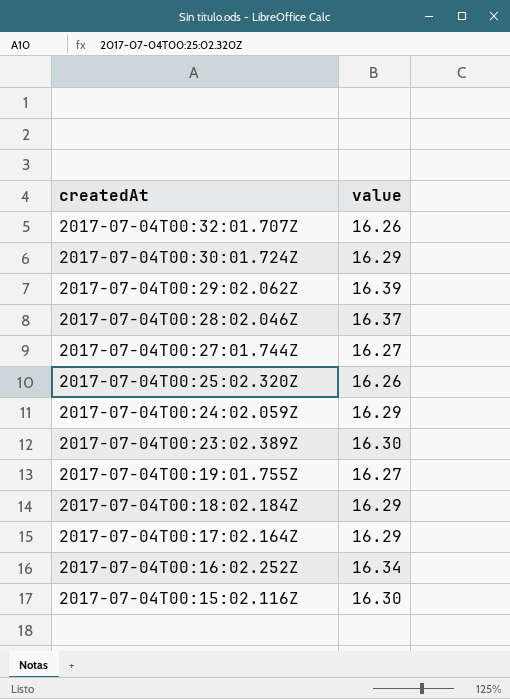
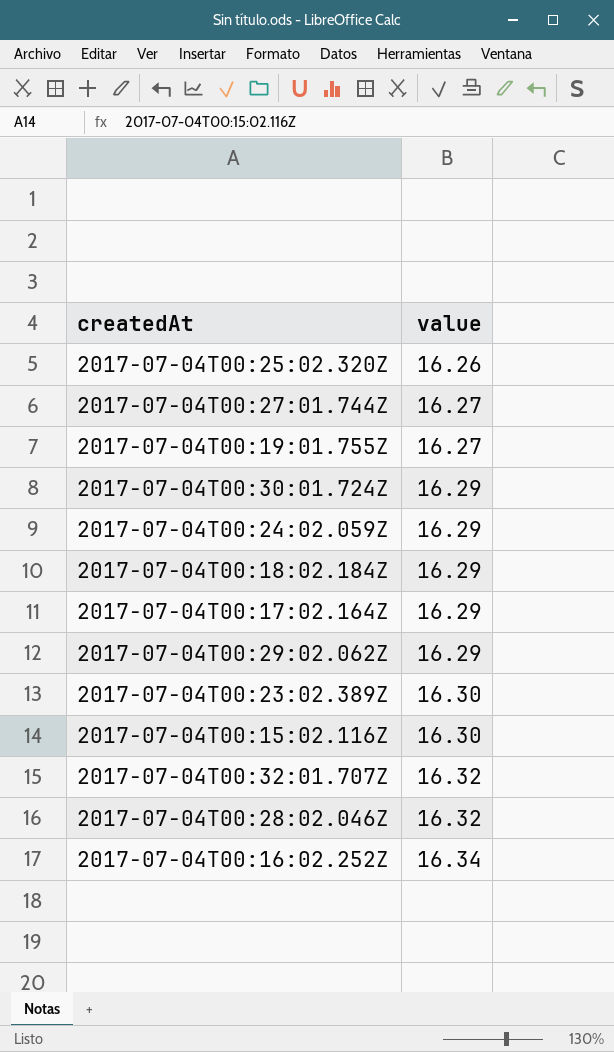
row order: createdAt descending -> value ascending
2017-07-04T00:29:02.062Z | value: 16.39 -> 16.29
2017-07-04T00:32:01.707Z | value: 16.26 -> 16.32
2017-07-04T00:28:02.046Z | value: 16.37 -> 16.32

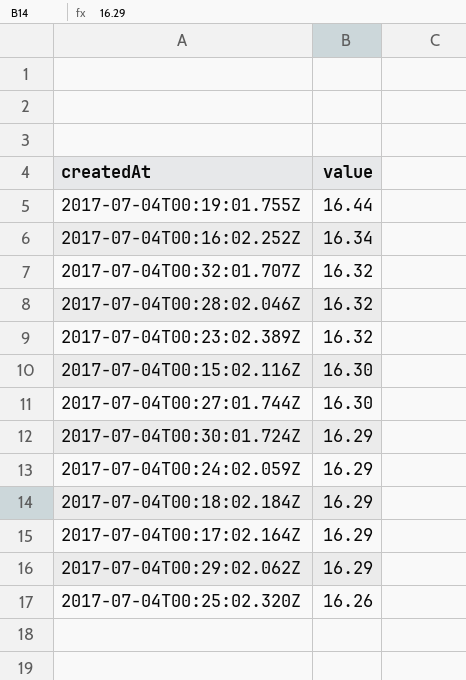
row order: value ascending -> value descending
2017-07-04T00:19:01.755Z | value: 16.27 -> 16.44
2017-07-04T00:23:02.389Z | value: 16.30 -> 16.32
2017-07-04T00:27:01.744Z | value: 16.27 -> 16.30

